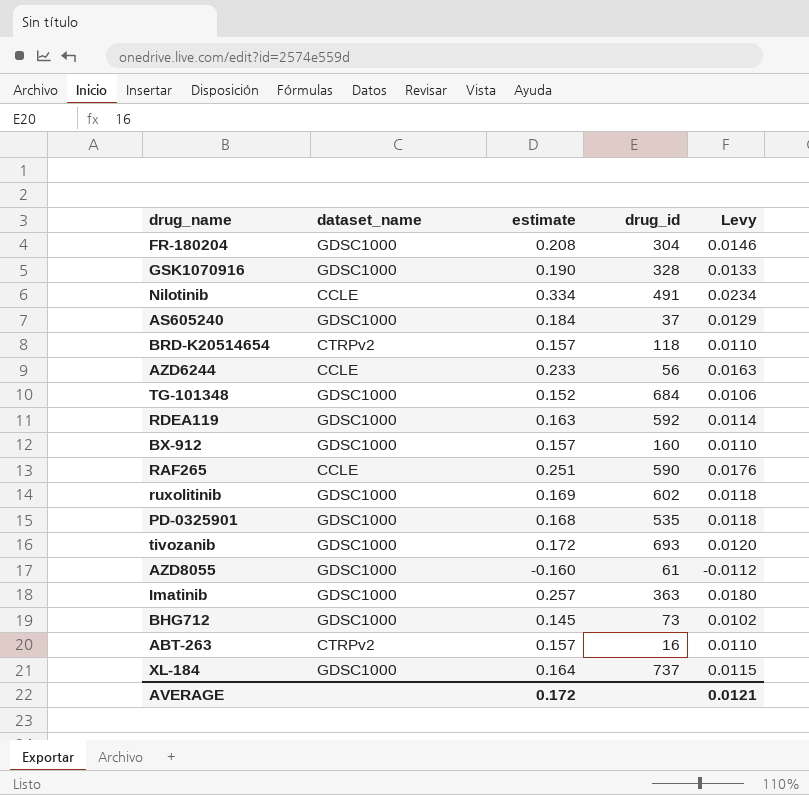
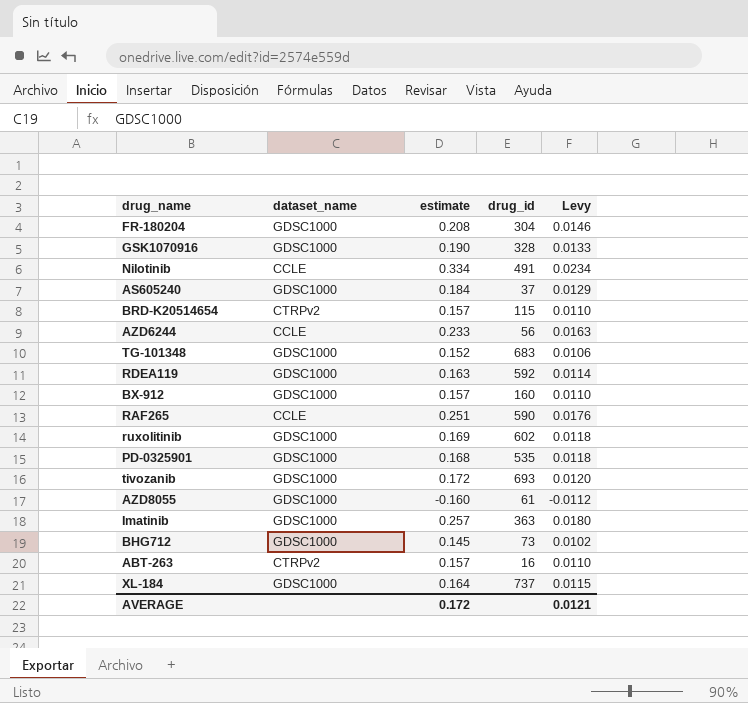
BRD-K20514654 | drug_id: 118 -> 115
TG-101348 | drug_id: 684 -> 683

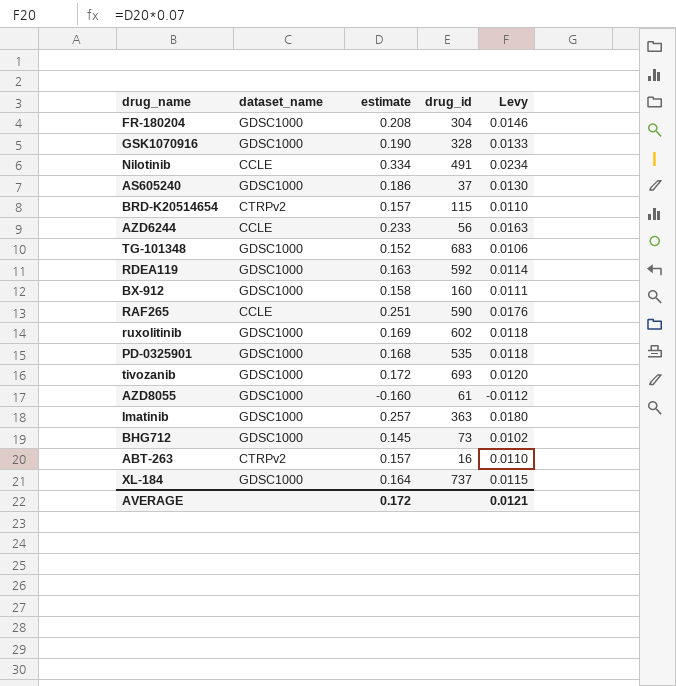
AS605240 | estimate: 0.184 -> 0.186
AS605240 | Levy: 0.0129 -> 0.0130
BX-912 | estimate: 0.157 -> 0.158
BX-912 | Levy: 0.0110 -> 0.0111

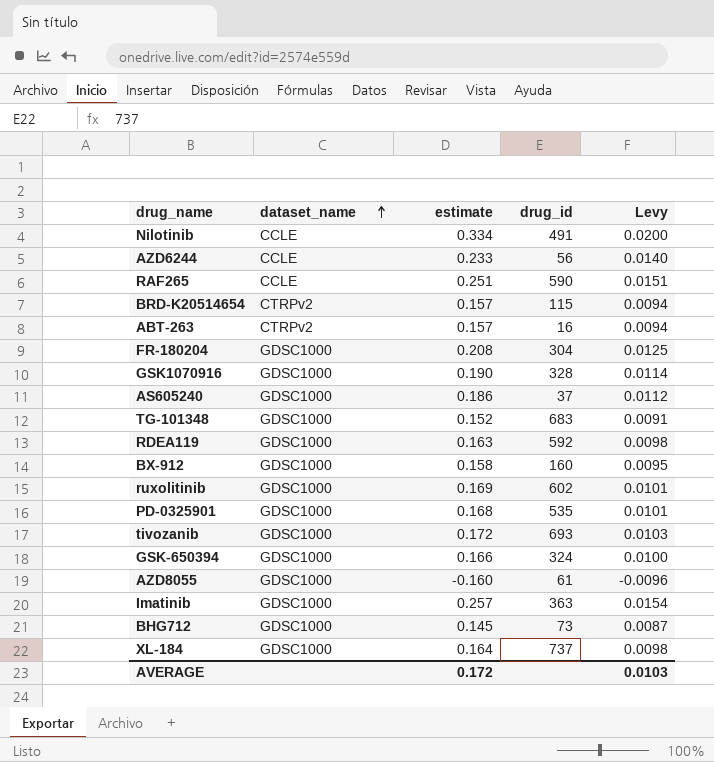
row order: none -> dataset_name ascending
column Levy | formula: [estimate] * 0.07 -> [estimate] * 0.06
row GSK-650394: none -> GDSC1000 | 0.166 | 324 | 0.0100
AVERAGE | Levy: 0.0121 -> 0.0103

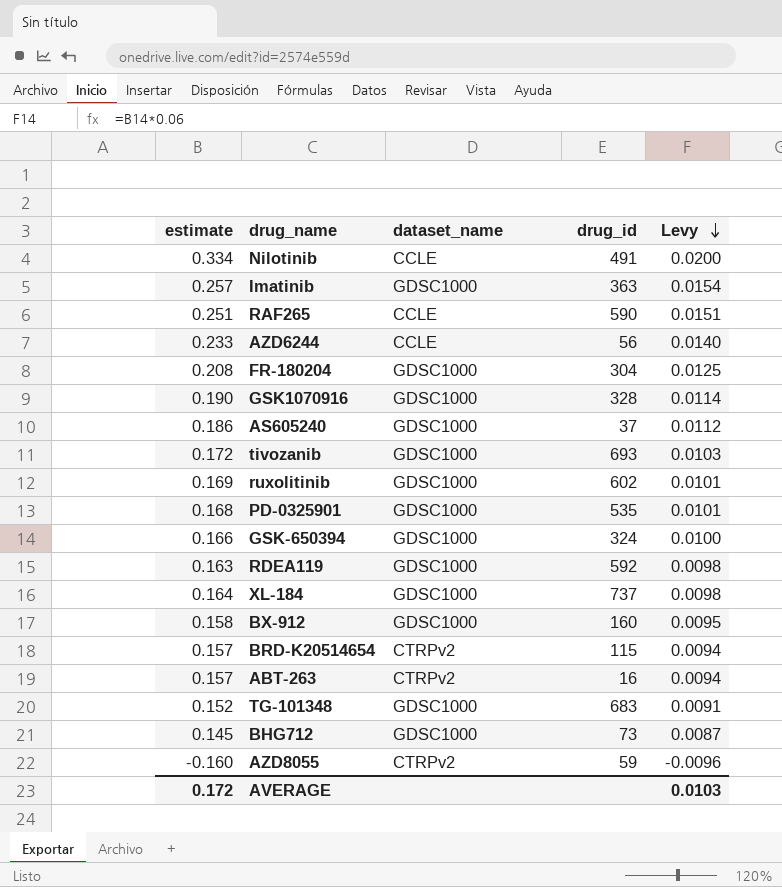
row order: dataset_name ascending -> Levy descending
column estimate | position: 3 -> 1
AZD8055 | dataset_name: GDSC1000 -> CTRPv2
AZD8055 | drug_id: 61 -> 59

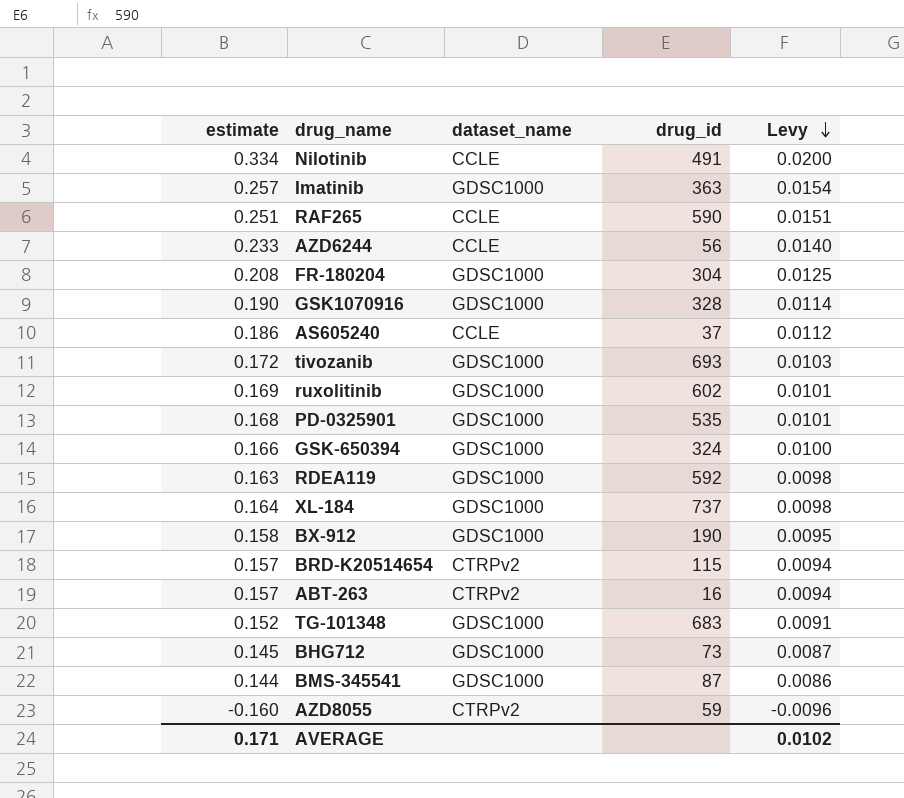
AS605240 | dataset_name: GDSC1000 -> CCLE
BX-912 | drug_id: 160 -> 190
row BMS-345541: none -> 0.144 | GDSC1000 | 87 | 0.0086
AVERAGE | estimate: 0.172 -> 0.171
AVERAGE | Levy: 0.0103 -> 0.0102

